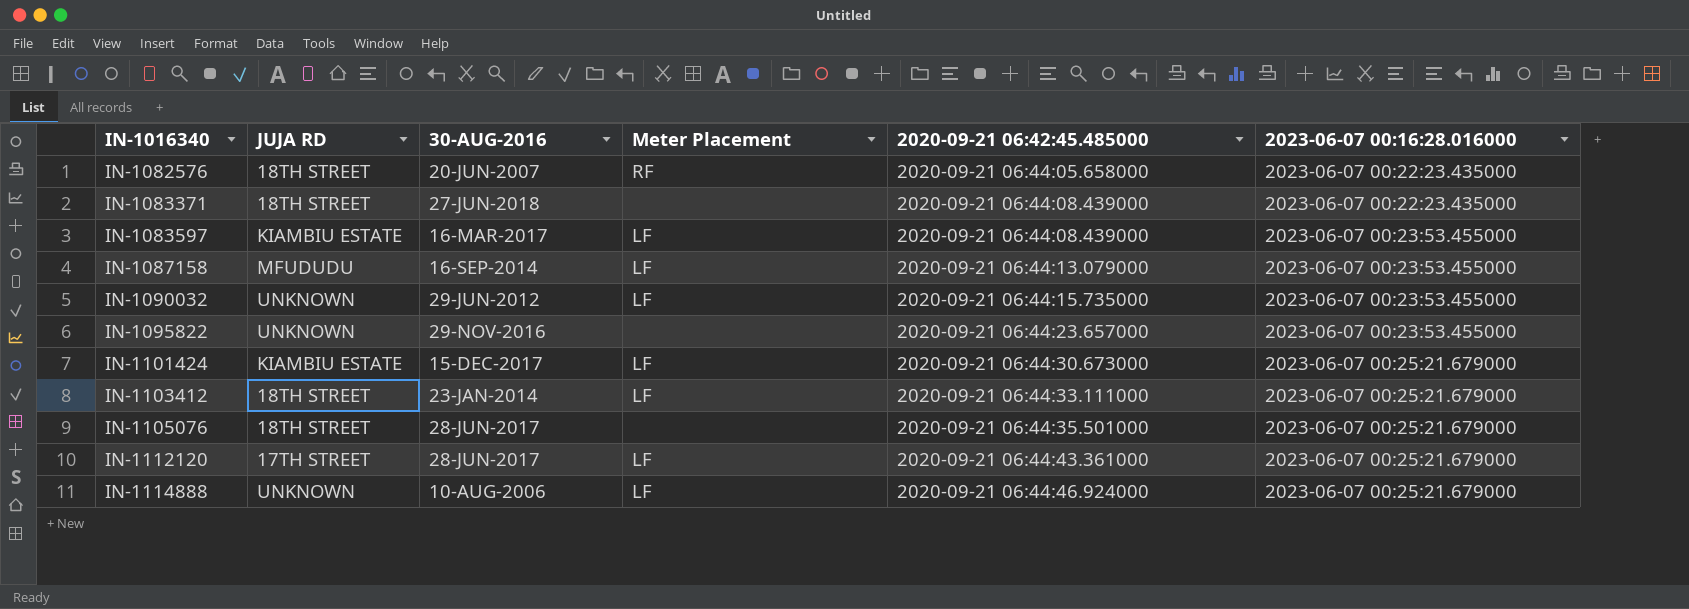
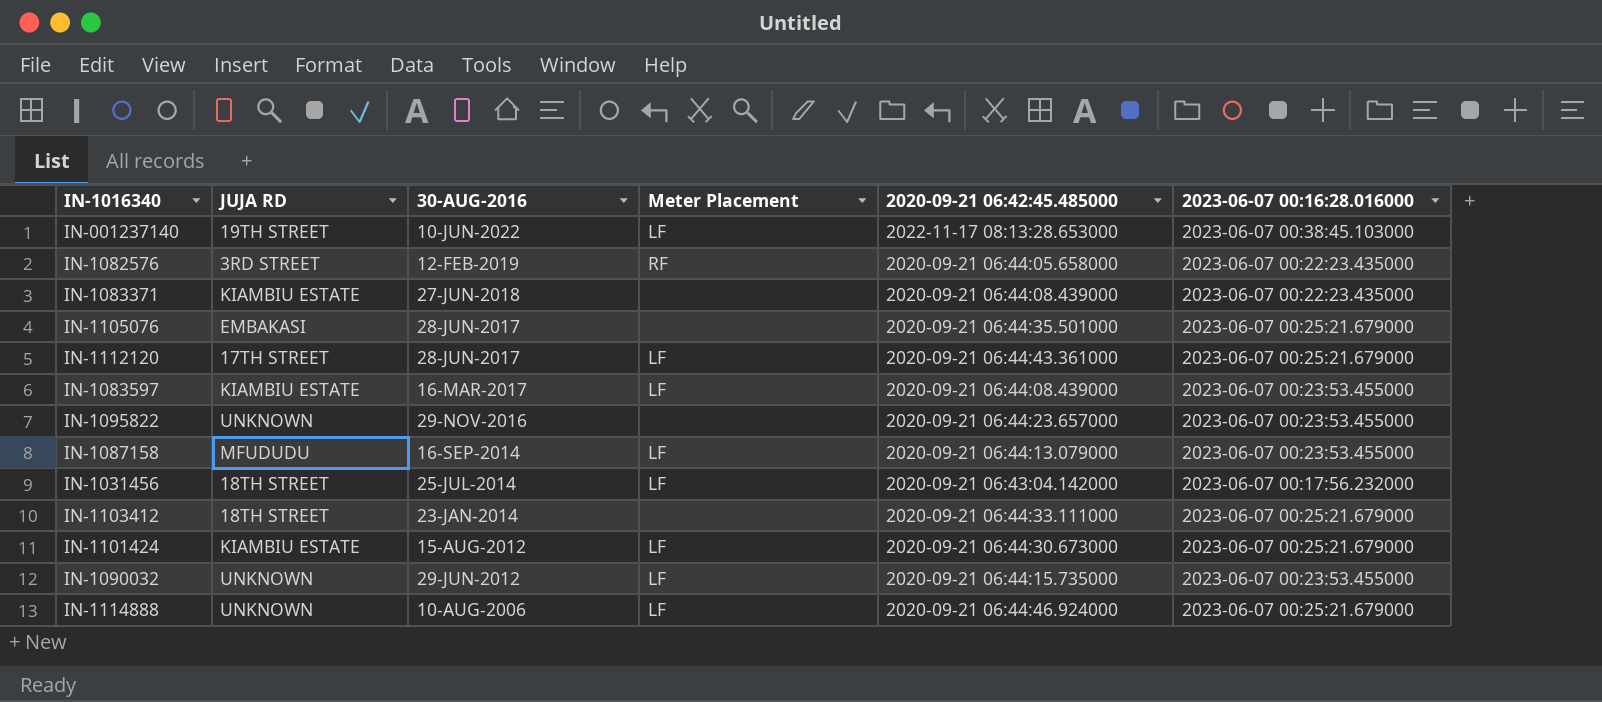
row order: IN-1016340 ascending -> 30-AUG-2016 descending
row IN-001237140: none -> 19TH STREET | 10-JUN-2022 | LF | 2022-11-17 08:13:28.653000 | 2023-06-07 00:38:45.103000
IN-1082576 | JUJA RD: 18TH STREET -> 3RD STREET
IN-1082576 | 30-AUG-2016: 20-JUN-2007 -> 12-FEB-2019
IN-1083371 | JUJA RD: 18TH STREET -> KIAMBIU ESTATE
IN-1105076 | JUJA RD: 18TH STREET -> EMBAKASI
row IN-1031456: none -> 18TH STREET | 25-JUL-2014 | LF | 2020-09-21 06:43:04.142000 | 2023-06-07 00:17:56.232000
IN-1103412 | Meter Placement: LF -> none
IN-1101424 | 30-AUG-2016: 15-DEC-2017 -> 15-AUG-2012

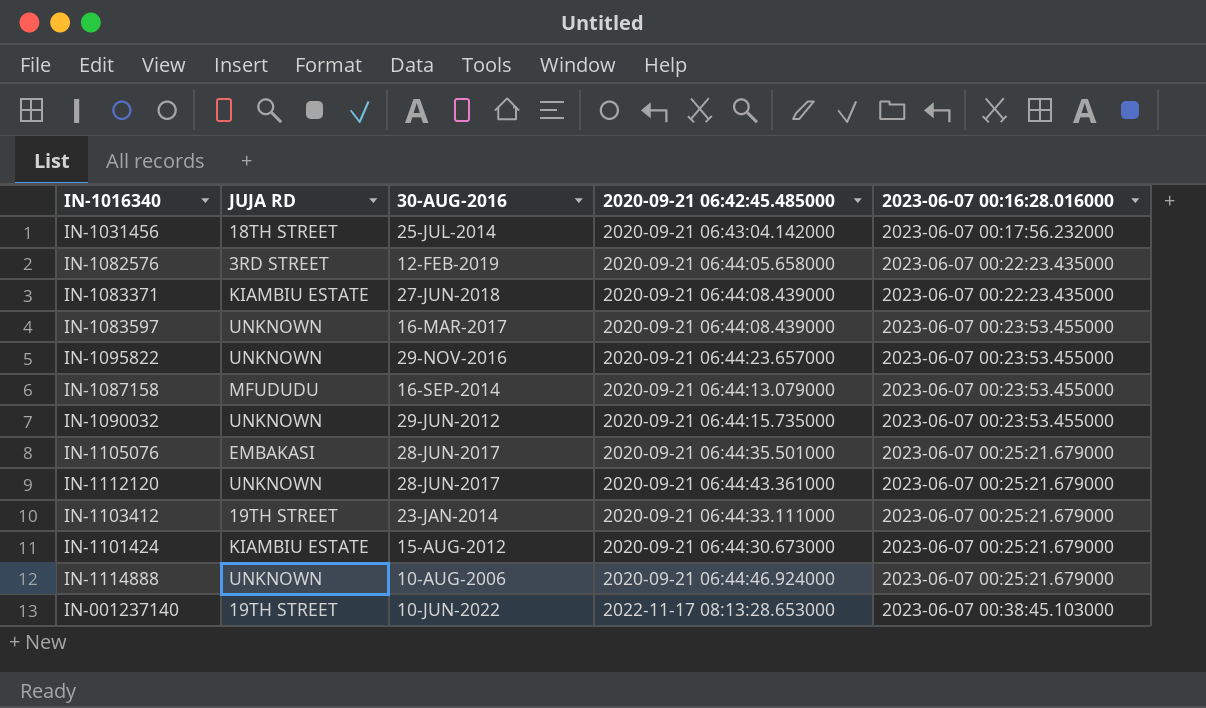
row order: 30-AUG-2016 descending -> 2023-06-07 00:16:28.016000 ascending
column Meter Placement | position: 4 -> none
IN-1083597 | JUJA RD: KIAMBIU ESTATE -> UNKNOWN
IN-1112120 | JUJA RD: 17TH STREET -> UNKNOWN
IN-1103412 | JUJA RD: 18TH STREET -> 19TH STREET

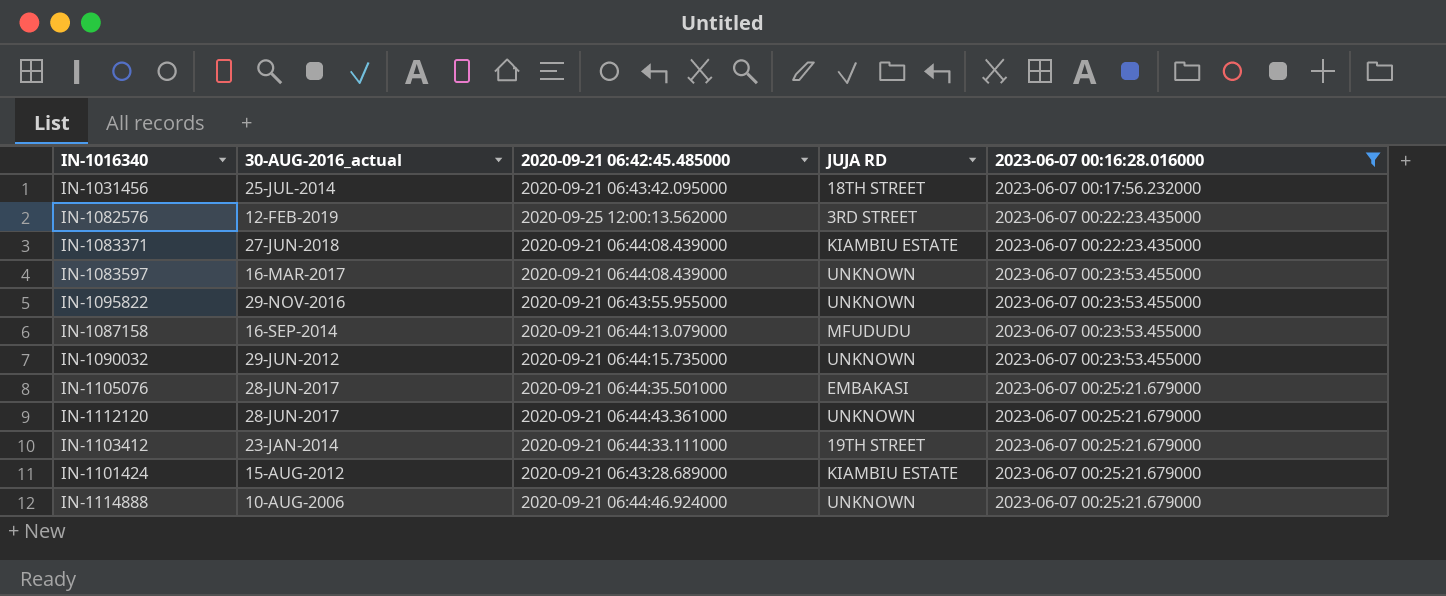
filter: none -> 2023-06-07 00:16:28.016000 != 2023-06-07 00:38:45.103000
column name: 30-AUG-2016 -> 30-AUG-2016_actual
column JUJA RD | position: 2 -> 4
IN-1031456 | 2020-09-21 06:42:45.485000: 2020-09-21 06:43:04.142000 -> 2020-09-21 06:43:42.095000
IN-1082576 | 2020-09-21 06:42:45.485000: 2020-09-21 06:44:05.658000 -> 2020-09-25 12:00:13.562000
IN-1095822 | 2020-09-21 06:42:45.485000: 2020-09-21 06:44:23.657000 -> 2020-09-21 06:43:55.955000
IN-1101424 | 2020-09-21 06:42:45.485000: 2020-09-21 06:44:30.673000 -> 2020-09-21 06:43:28.689000

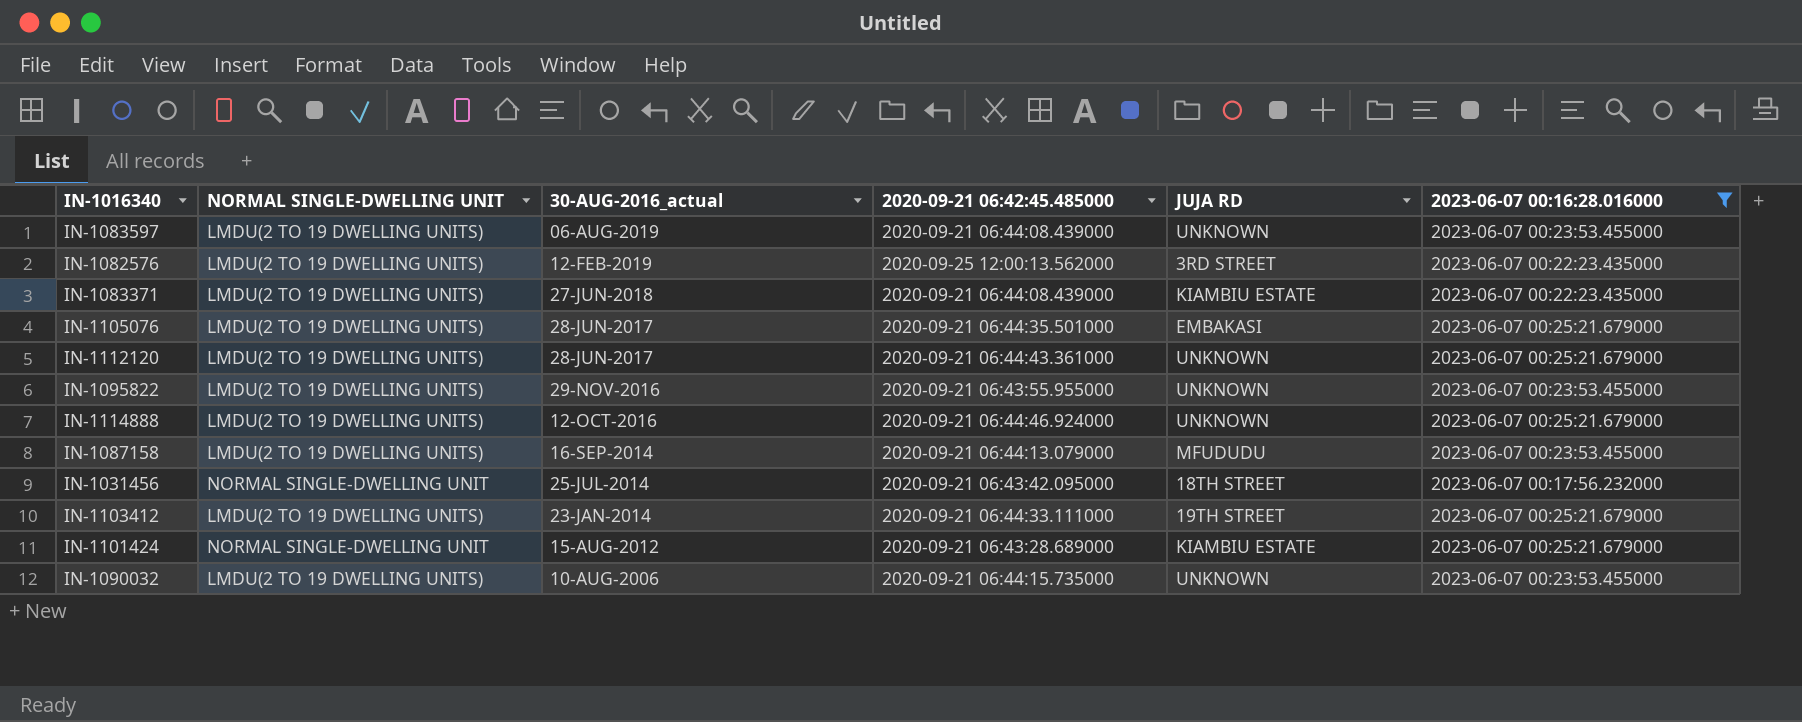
row order: 2023-06-07 00:16:28.016000 ascending -> 30-AUG-2016_actual descending
column NORMAL SINGLE-DWELLING UNIT | position: none -> 2
IN-1083597 | 30-AUG-2016_actual: 16-MAR-2017 -> 06-AUG-2019
IN-1114888 | 30-AUG-2016_actual: 10-AUG-2006 -> 12-OCT-2016
IN-1090032 | 30-AUG-2016_actual: 29-JUN-2012 -> 10-AUG-2006

